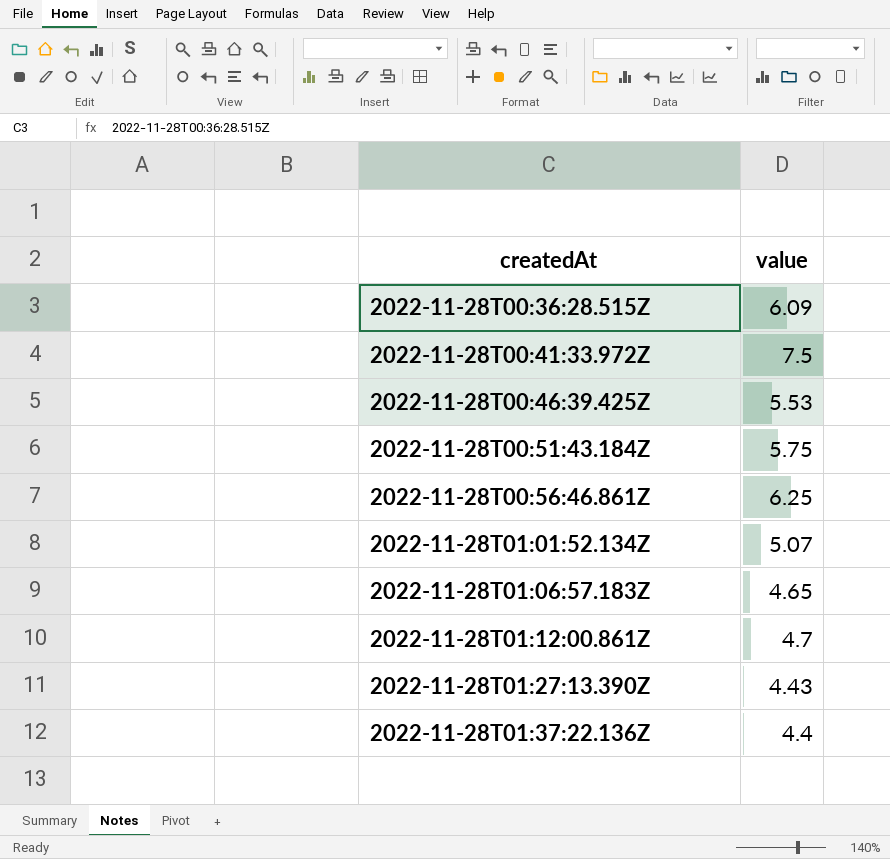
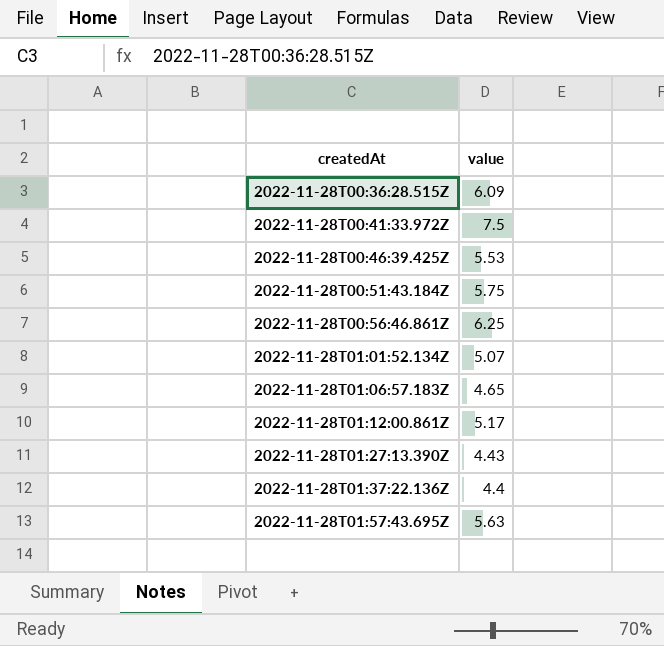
2022-11-28T01:12:00.861Z | value: 4.7 -> 5.17
row 2022-11-28T01:57:43.695Z: none -> 5.63

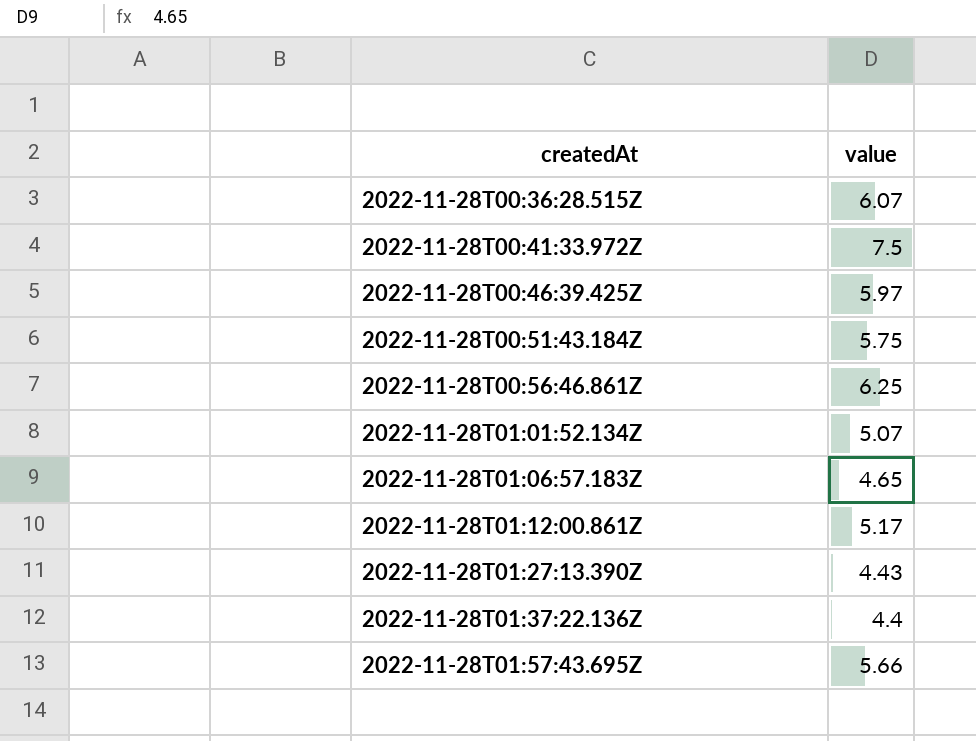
2022-11-28T00:36:28.515Z | value: 6.09 -> 6.07
2022-11-28T00:46:39.425Z | value: 5.53 -> 5.97
2022-11-28T01:57:43.695Z | value: 5.63 -> 5.66

